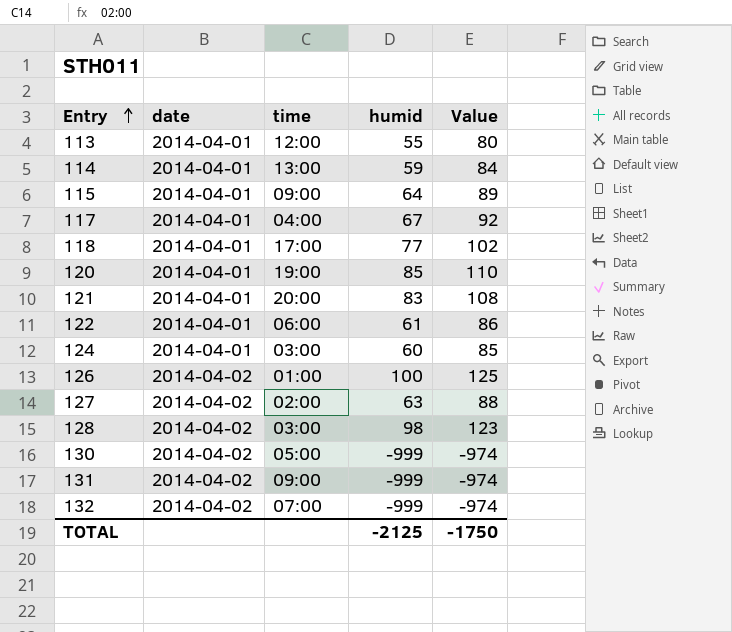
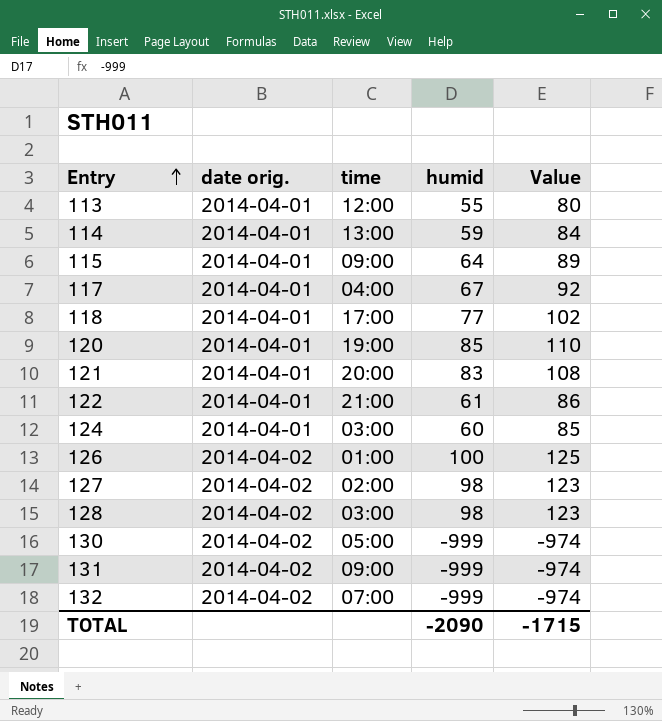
column name: date -> date orig.
122 | time: 06:00 -> 21:00
127 | humid: 63 -> 98
127 | Value: 88 -> 123
TOTAL | humid: -2125 -> -2090
TOTAL | Value: -1750 -> -1715

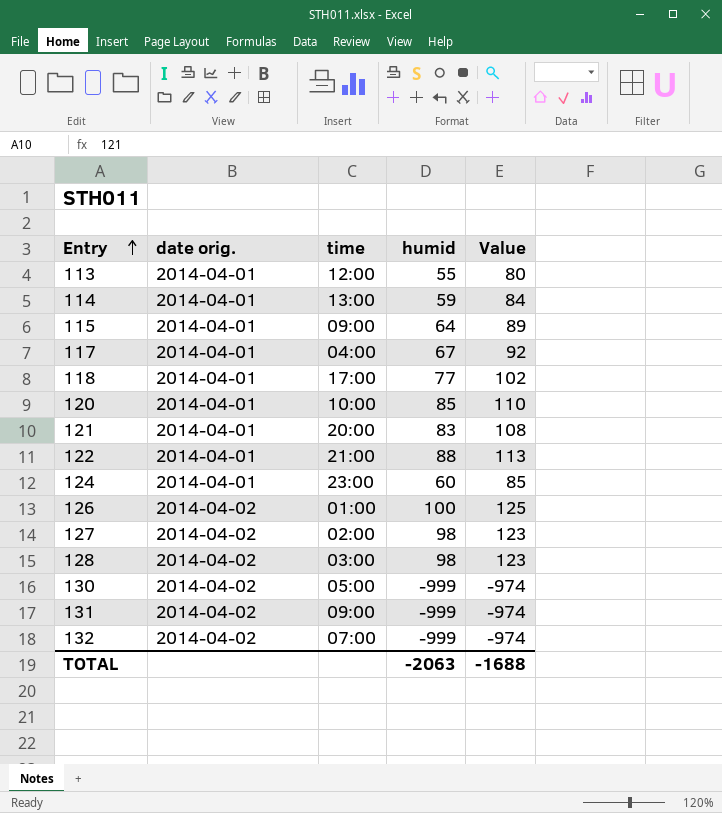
120 | time: 19:00 -> 10:00
122 | humid: 61 -> 88
122 | Value: 86 -> 113
124 | time: 03:00 -> 23:00
TOTAL | humid: -2090 -> -2063
TOTAL | Value: -1715 -> -1688

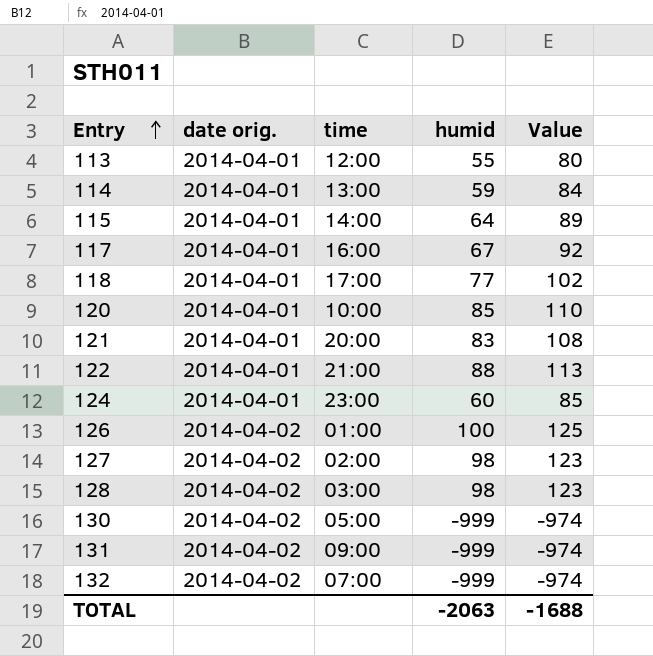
115 | time: 09:00 -> 14:00
117 | time: 04:00 -> 16:00

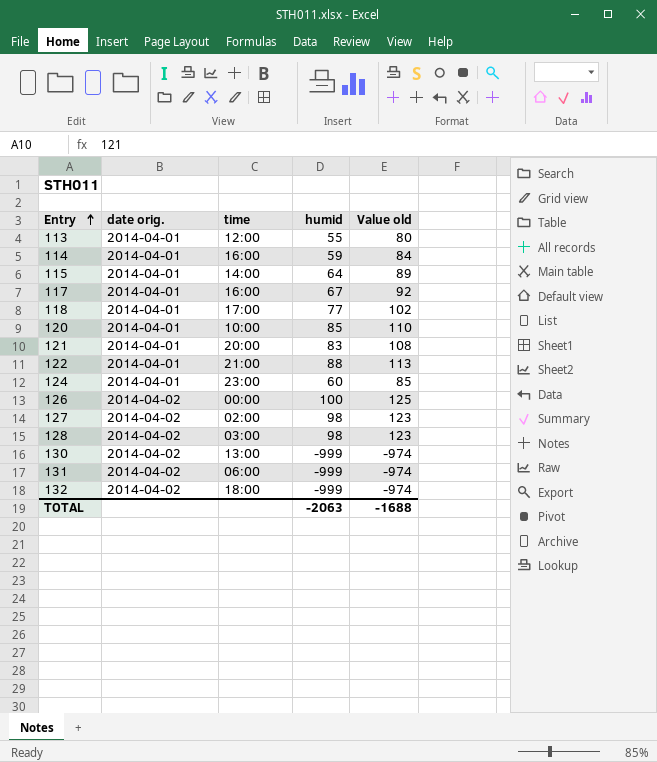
column name: Value -> Value old
114 | time: 13:00 -> 16:00
126 | time: 01:00 -> 00:00
130 | time: 05:00 -> 13:00
131 | time: 09:00 -> 06:00
132 | time: 07:00 -> 18:00

